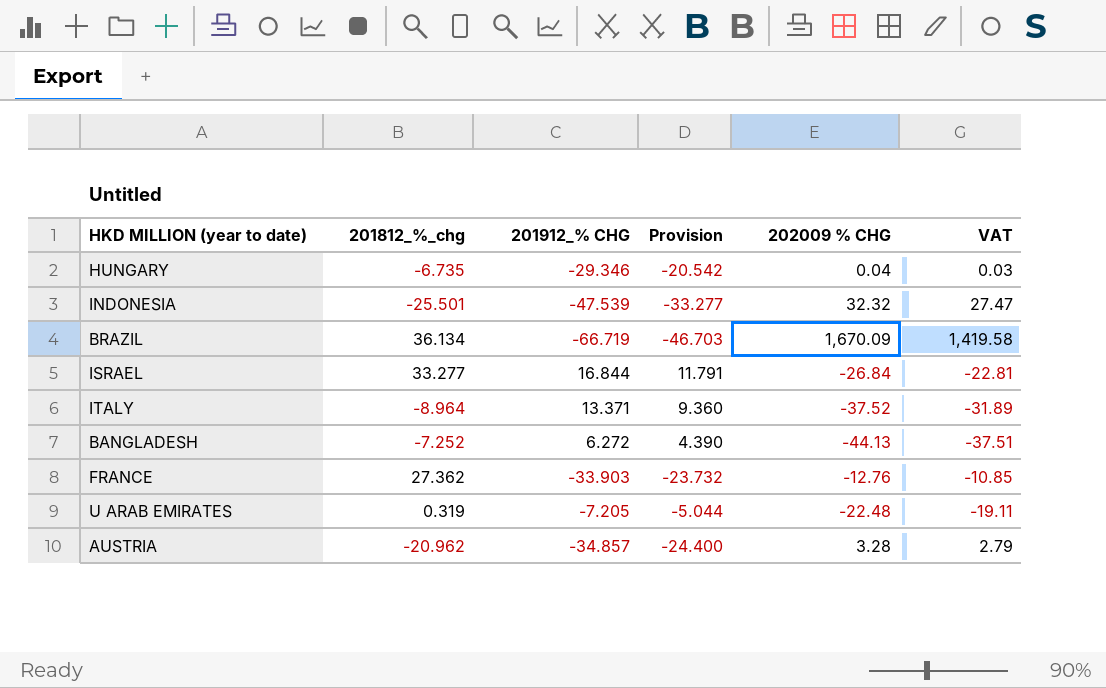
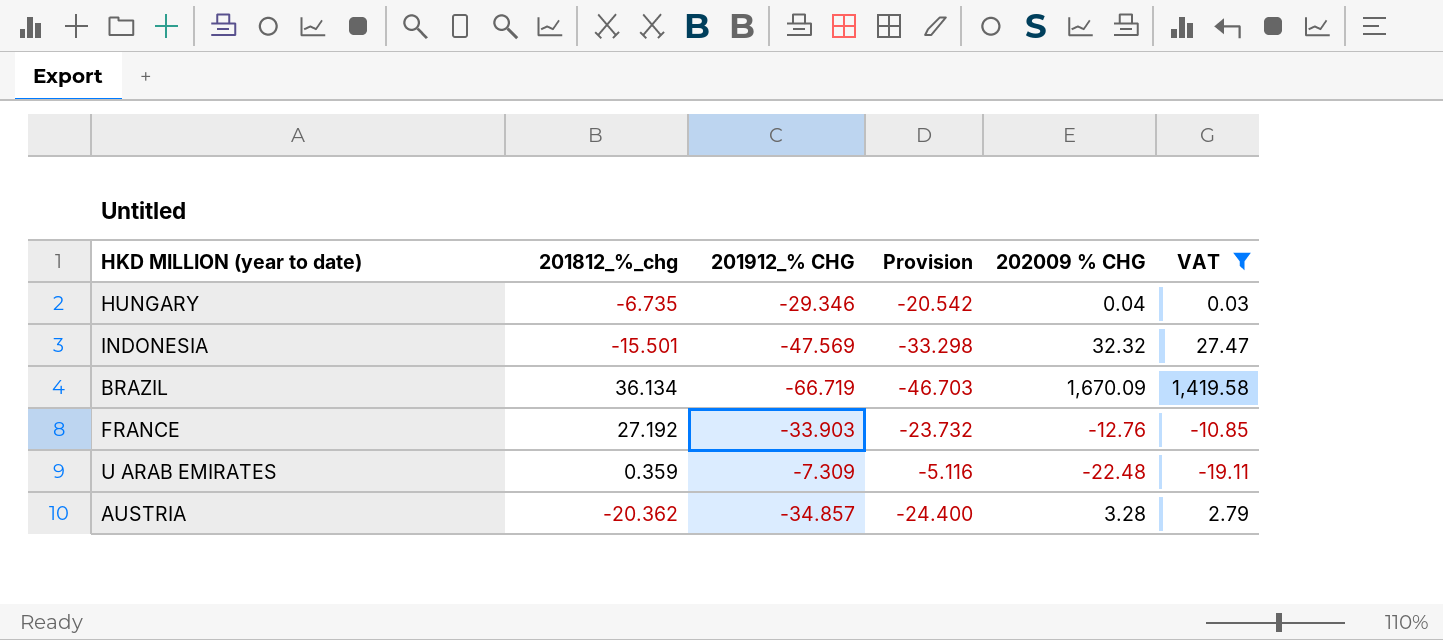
filter: none -> VAT >= -19.11
INDONESIA | 201812_%_chg: -25.501 -> -15.501
INDONESIA | 201912_% CHG: -47.539 -> -47.569
INDONESIA | Provision: -33.277 -> -33.298
FRANCE | 201812_%_chg: 27.362 -> 27.192
U ARAB EMIRATES | 201812_%_chg: 0.319 -> 0.359
U ARAB EMIRATES | 201912_% CHG: -7.205 -> -7.309
U ARAB EMIRATES | Provision: -5.044 -> -5.116
AUSTRIA | 201812_%_chg: -20.962 -> -20.362

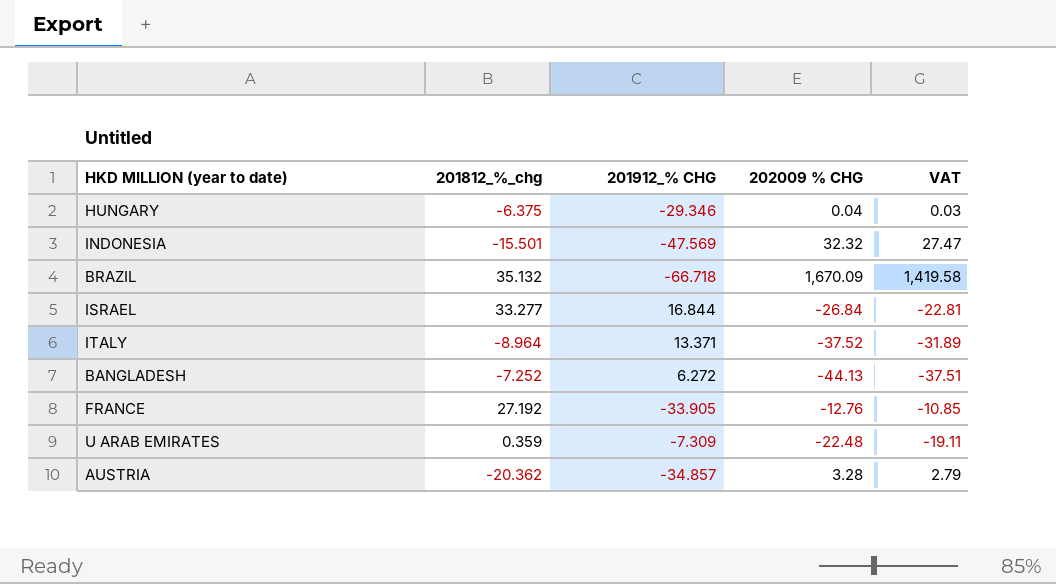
filter: VAT >= -19.11 -> none
column Provision | formula: [201912_% CHG] * 0.7 -> none
HUNGARY | 201812_%_chg: -6.735 -> -6.375
BRAZIL | 201812_%_chg: 36.134 -> 35.132
BRAZIL | 201912_% CHG: -66.719 -> -66.718
FRANCE | 201912_% CHG: -33.903 -> -33.905

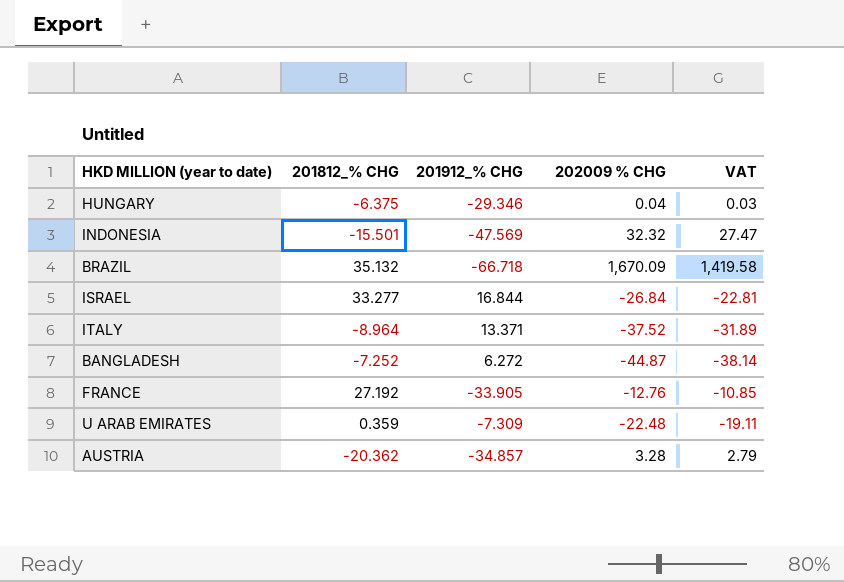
column name: 201812_%_chg -> 201812_% CHG
BANGLADESH | 202009 % CHG: -44.13 -> -44.87
BANGLADESH | VAT: -37.51 -> -38.14

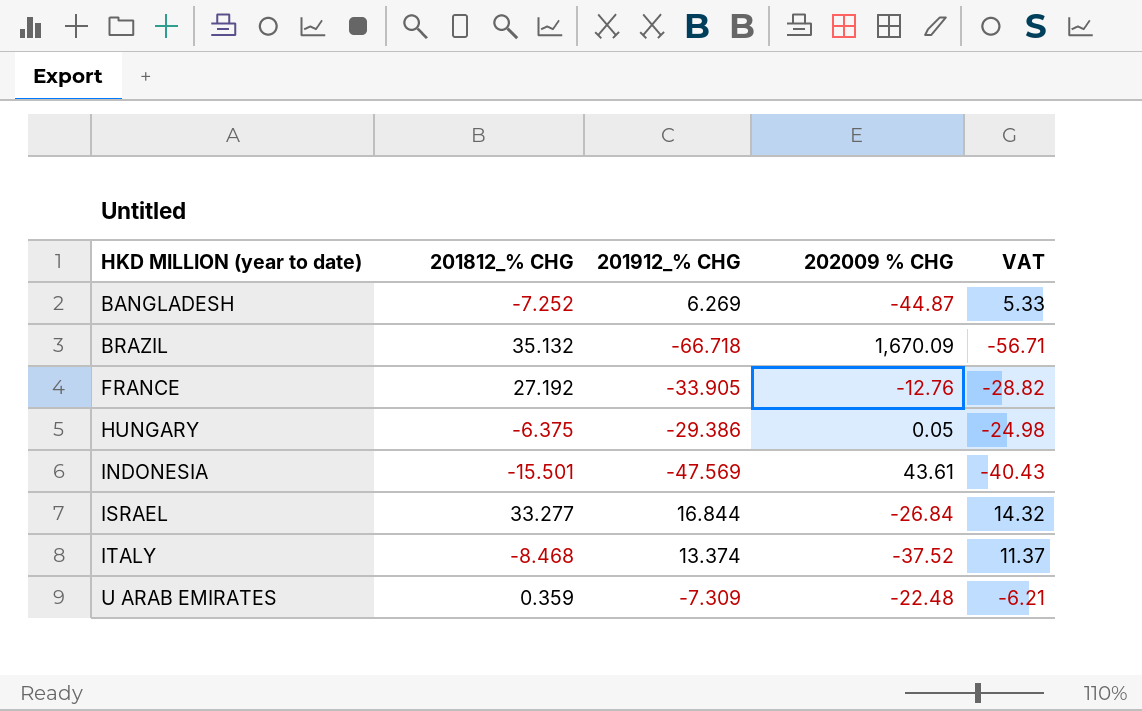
row order: none -> HKD MILLION (year to date) ascending
column VAT | formula: [202009 % CHG] * 0.85 -> [201912_% CHG] * 0.85
row AUSTRIA: -20.362 | -34.857 | 3.28 | 2.79 -> none
BANGLADESH | 201912_% CHG: 6.272 -> 6.269
HUNGARY | 201912_% CHG: -29.346 -> -29.386
HUNGARY | 202009 % CHG: 0.04 -> 0.05
INDONESIA | 202009 % CHG: 32.32 -> 43.61
ITALY | 201812_% CHG: -8.964 -> -8.468
ITALY | 201912_% CHG: 13.371 -> 13.374

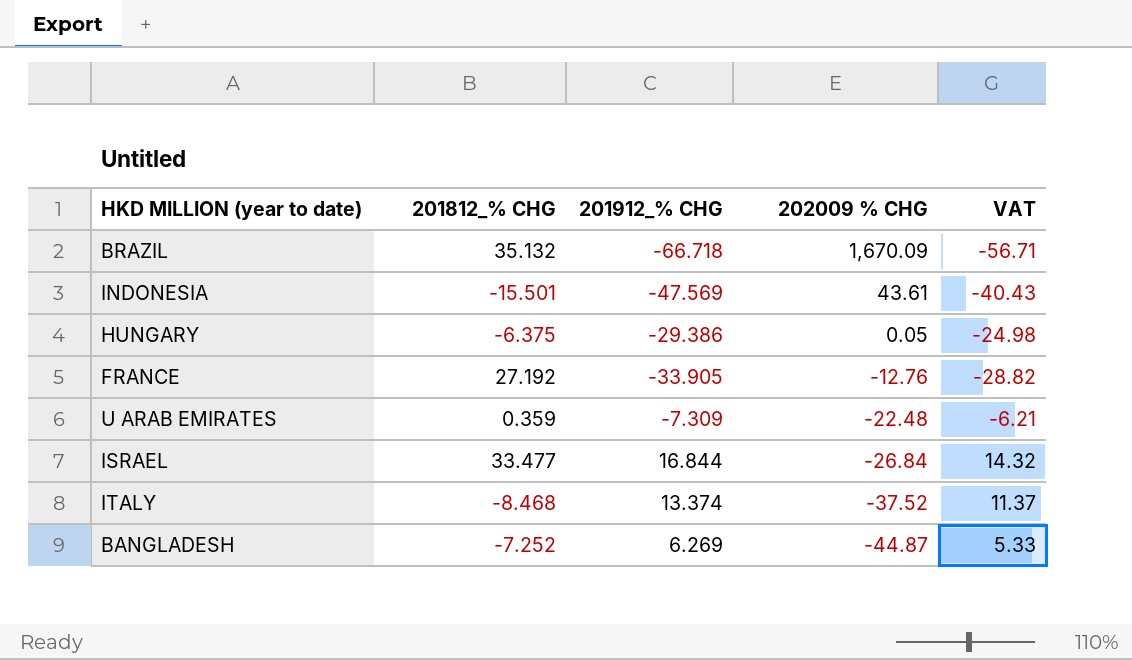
row order: HKD MILLION (year to date) ascending -> 202009 % CHG descending
ISRAEL | 201812_% CHG: 33.277 -> 33.477

